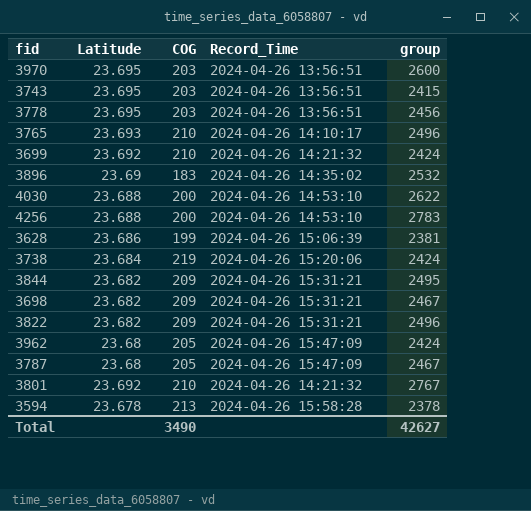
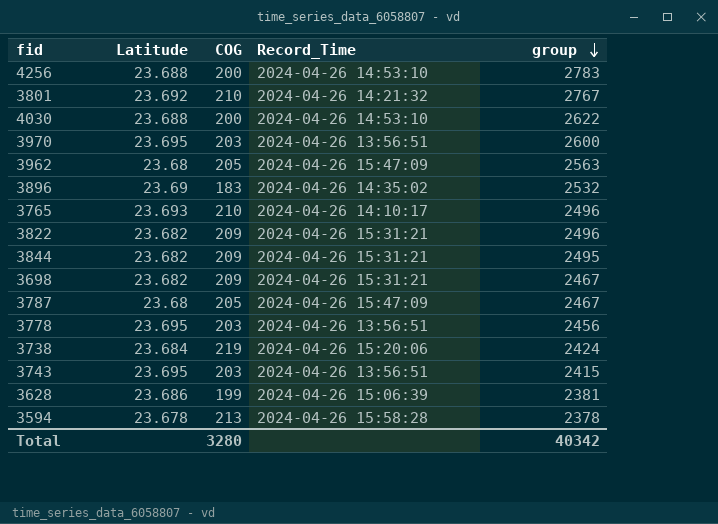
row order: none -> group descending
row 3699: 23.692 | 210 | 2024-04-26 14:21:32 | 2424 -> none
3962 | group: 2424 -> 2563
Total | COG: 3490 -> 3280
Total | group: 42627 -> 40342

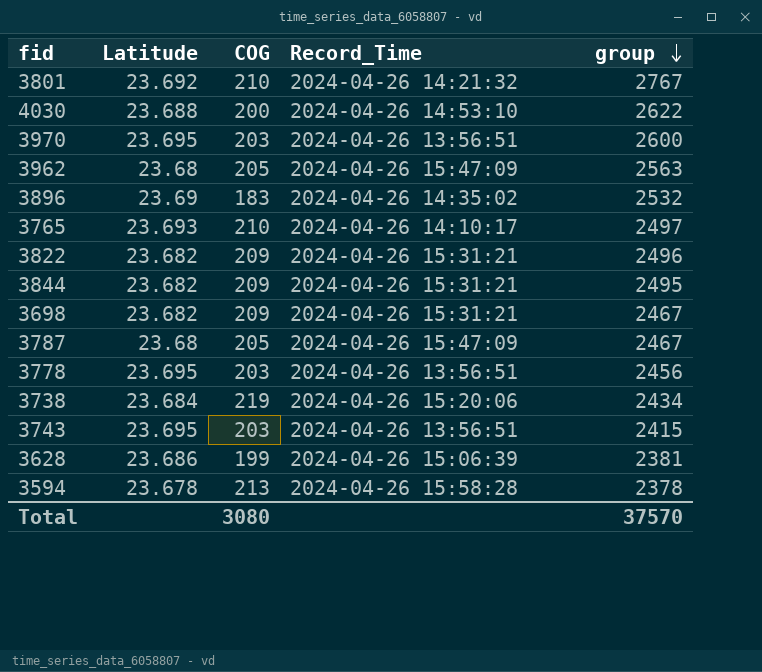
row 4256: 23.688 | 200 | 2024-04-26 14:53:10 | 2783 -> none
3765 | group: 2496 -> 2497
3738 | group: 2424 -> 2434
Total | COG: 3280 -> 3080
Total | group: 40342 -> 37570

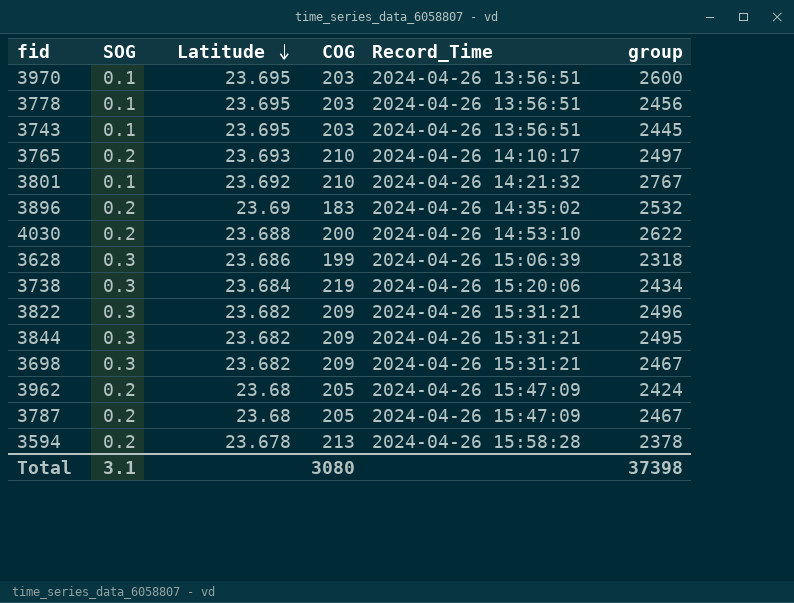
row order: group descending -> Latitude descending
column SOG | position: none -> 2
3743 | group: 2415 -> 2445
3628 | group: 2381 -> 2318
3962 | group: 2563 -> 2424
Total | group: 37570 -> 37398

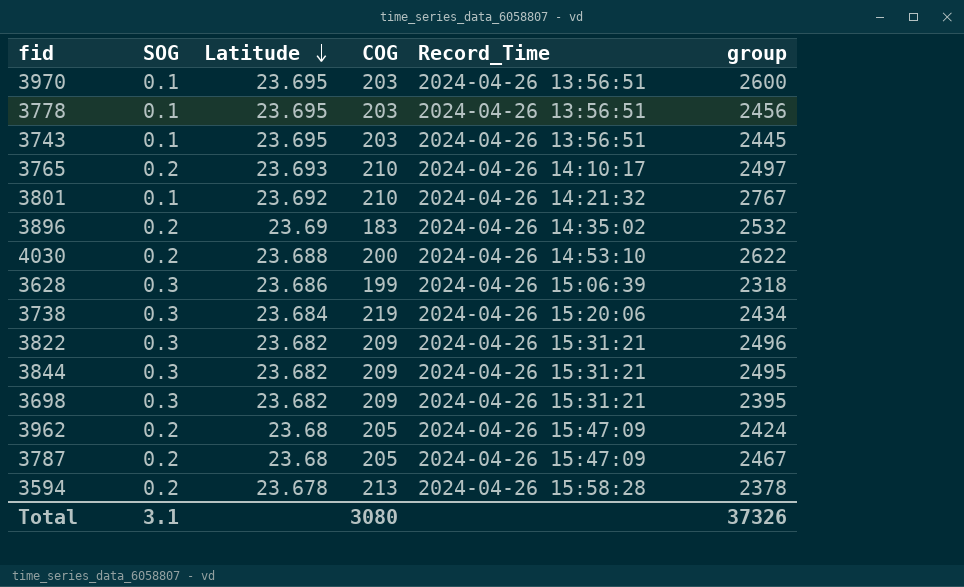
3698 | group: 2467 -> 2395
Total | group: 37398 -> 37326

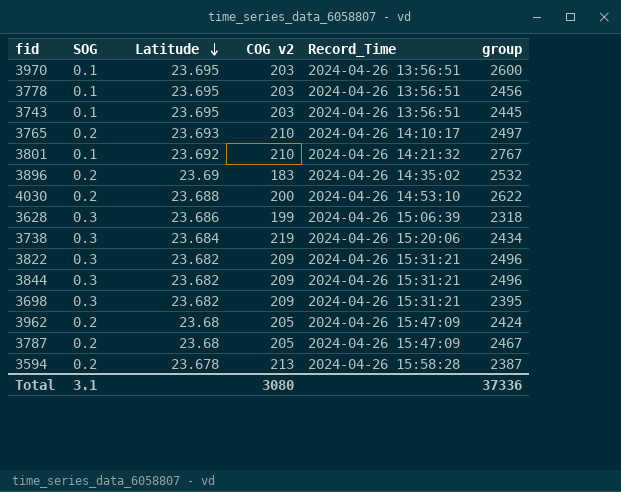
column name: COG -> COG v2
3844 | group: 2495 -> 2496
3594 | group: 2378 -> 2387
Total | group: 37326 -> 37336

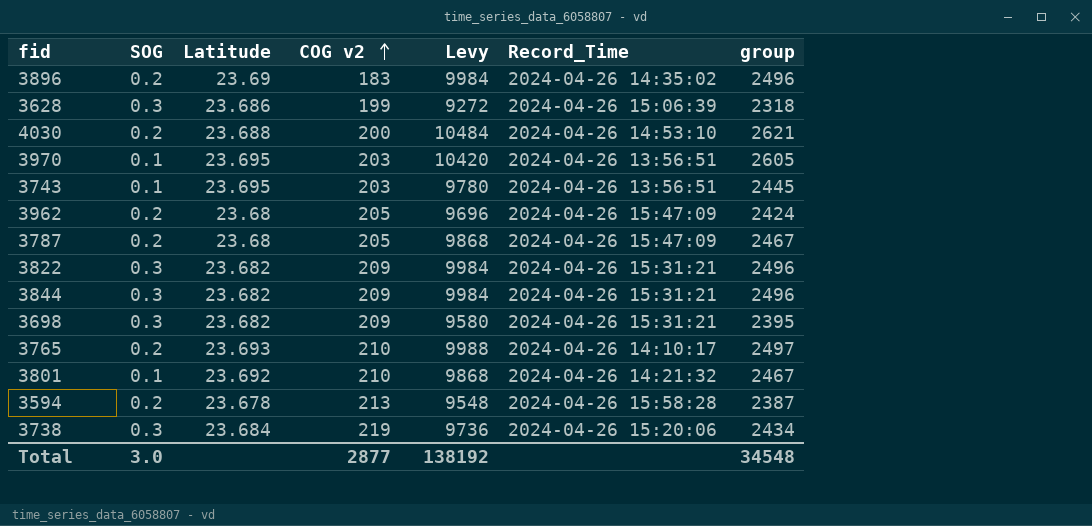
row order: Latitude descending -> COG v2 ascending
column Levy | formula: none -> [group] * 4
row 3778: 0.1 | 23.695 | 203 | 2024-04-26 13:56:51 | 2456 -> none
3896 | group: 2532 -> 2496
4030 | group: 2622 -> 2621
3970 | group: 2600 -> 2605
3801 | group: 2767 -> 2467
Total | SOG: 3.1 -> 3.0
Total | COG v2: 3080 -> 2877
Total | group: 37336 -> 34548

